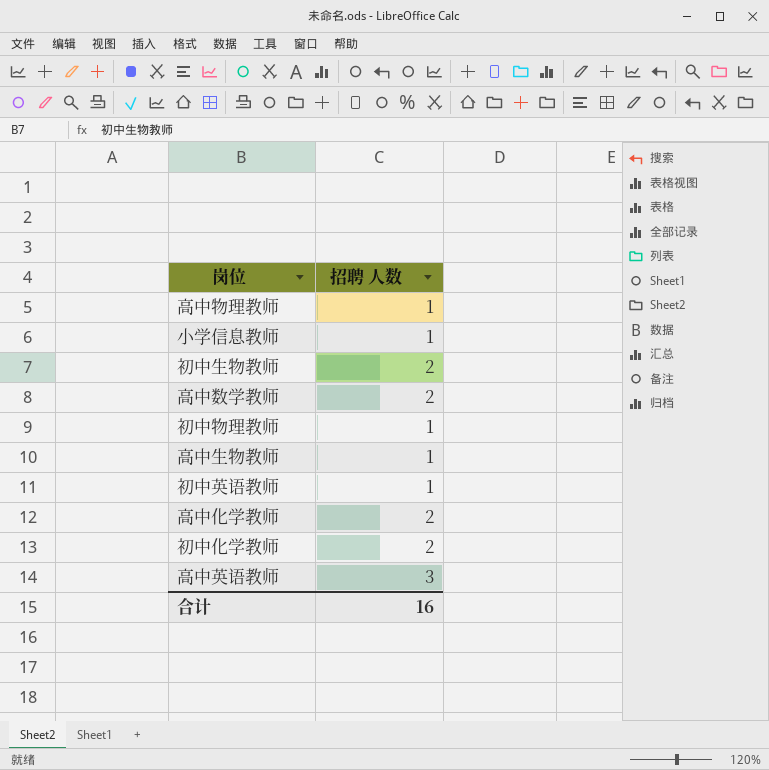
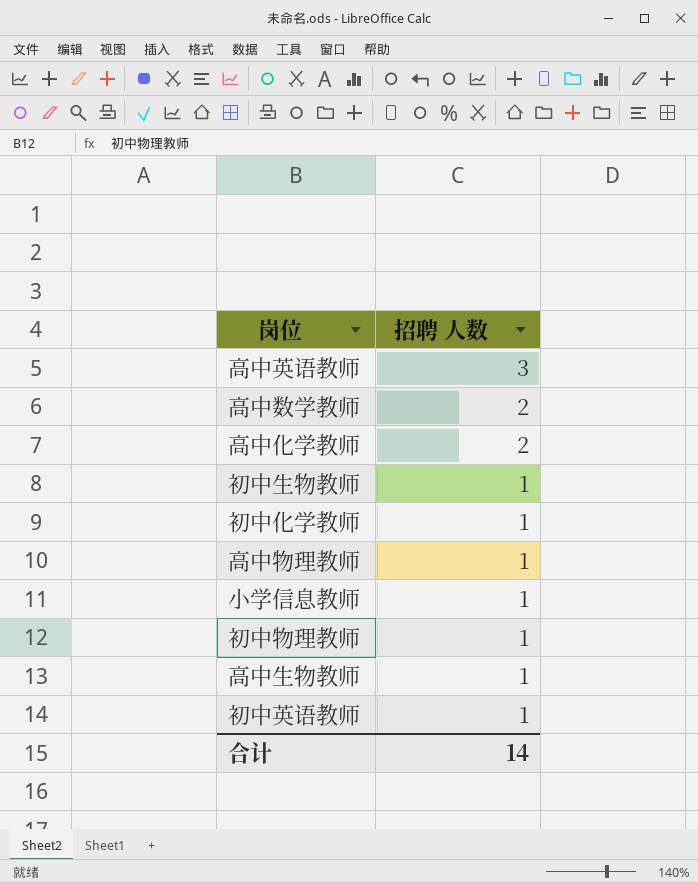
row order: none -> 招聘 人数 descending
初中生物教师 | 招聘 人数: 2 -> 1
初中化学教师 | 招聘 人数: 2 -> 1
合计 | 招聘 人数: 16 -> 14

